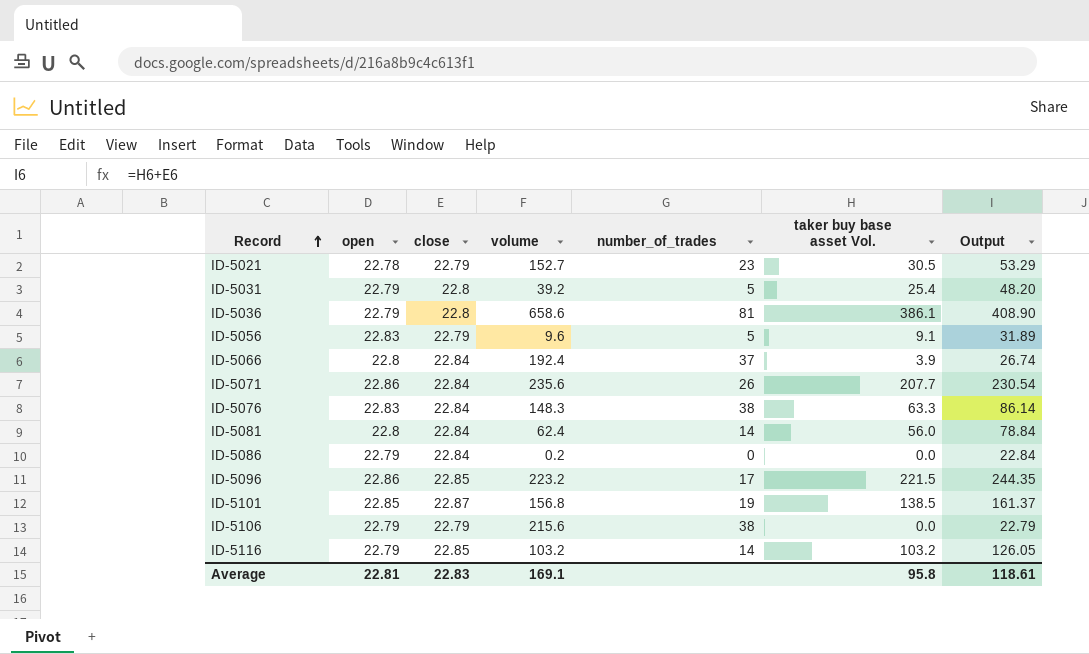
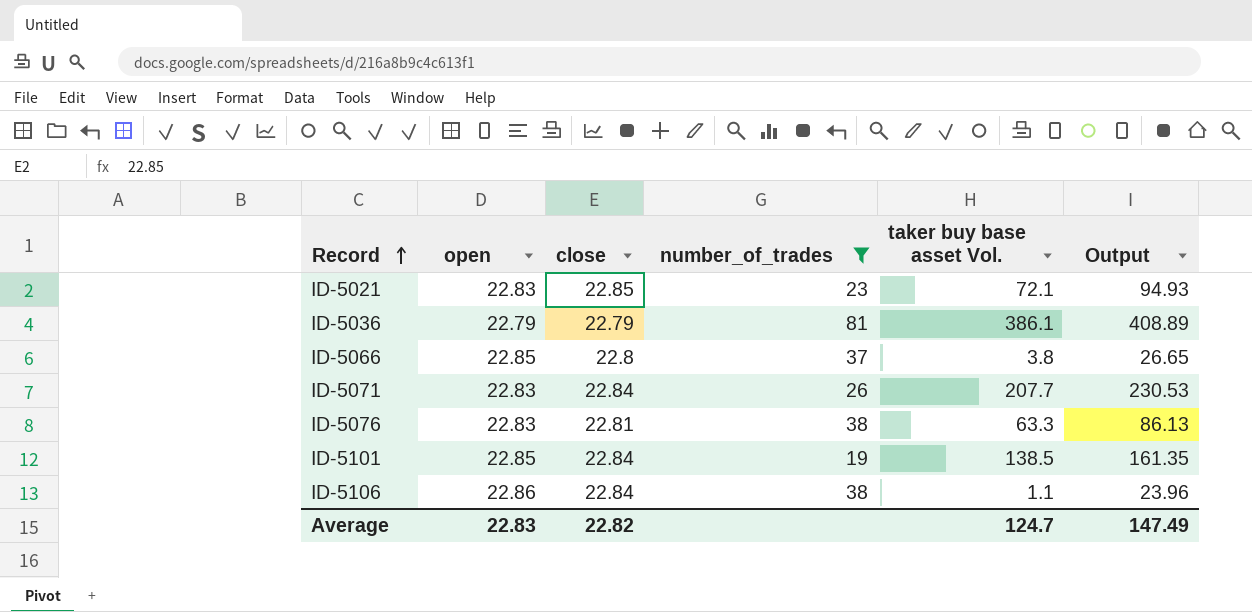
filter: none -> number_of_trades >= 19
column volume | position: 4 -> none
column Output | formula: [close] + [taker buy base asset Vol.] -> [open] + [taker buy base asset Vol.]
ID-5021 | open: 22.78 -> 22.83
ID-5021 | close: 22.79 -> 22.85
ID-5021 | taker buy base asset Vol.: 30.5 -> 72.1
ID-5036 | close: 22.8 -> 22.79
ID-5066 | open: 22.8 -> 22.85
ID-5066 | close: 22.84 -> 22.8
ID-5066 | taker buy base asset Vol.: 3.9 -> 3.8
ID-5071 | open: 22.86 -> 22.83
ID-5076 | close: 22.84 -> 22.81
ID-5101 | close: 22.87 -> 22.84
ID-5106 | open: 22.79 -> 22.86
ID-5106 | close: 22.79 -> 22.84
ID-5106 | taker buy base asset Vol.: 0.0 -> 1.1
Average | open: 22.81 -> 22.83
Average | close: 22.83 -> 22.82
Average | taker buy base asset Vol.: 95.8 -> 124.7
Average | Output: 118.61 -> 147.49

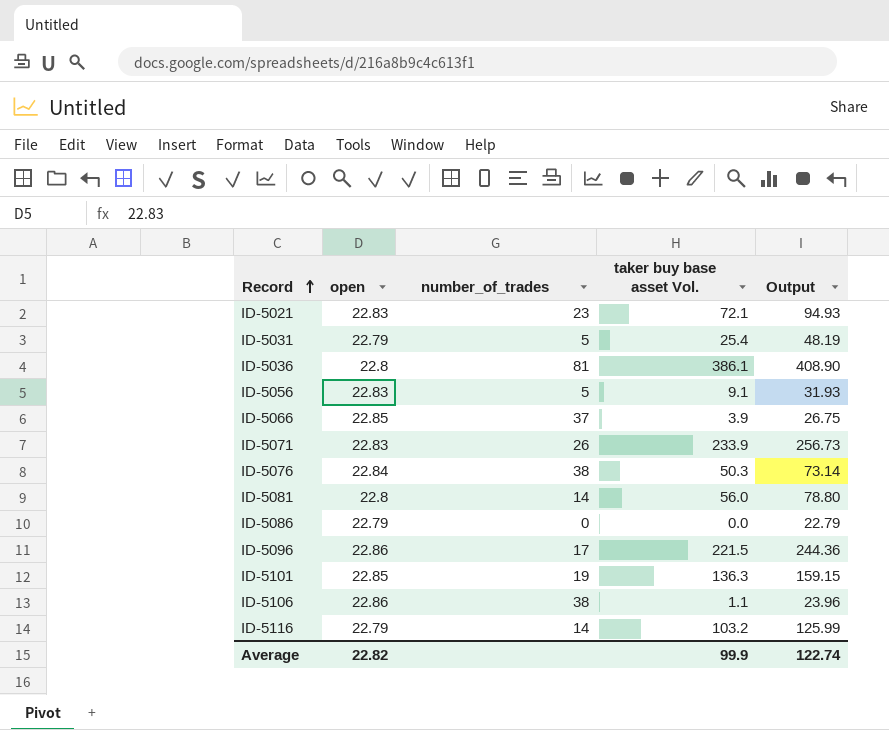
filter: number_of_trades >= 19 -> none
column close | position: 3 -> none
ID-5036 | open: 22.79 -> 22.8
ID-5036 | Output: 408.89 -> 408.90
ID-5066 | taker buy base asset Vol.: 3.8 -> 3.9
ID-5066 | Output: 26.65 -> 26.75
ID-5071 | taker buy base asset Vol.: 207.7 -> 233.9
ID-5071 | Output: 230.53 -> 256.73
ID-5076 | open: 22.83 -> 22.84
ID-5076 | taker buy base asset Vol.: 63.3 -> 50.3
ID-5076 | Output: 86.13 -> 73.14
ID-5101 | taker buy base asset Vol.: 138.5 -> 136.3
ID-5101 | Output: 161.35 -> 159.15
Average | open: 22.83 -> 22.82
Average | taker buy base asset Vol.: 124.7 -> 99.9
Average | Output: 147.49 -> 122.74

